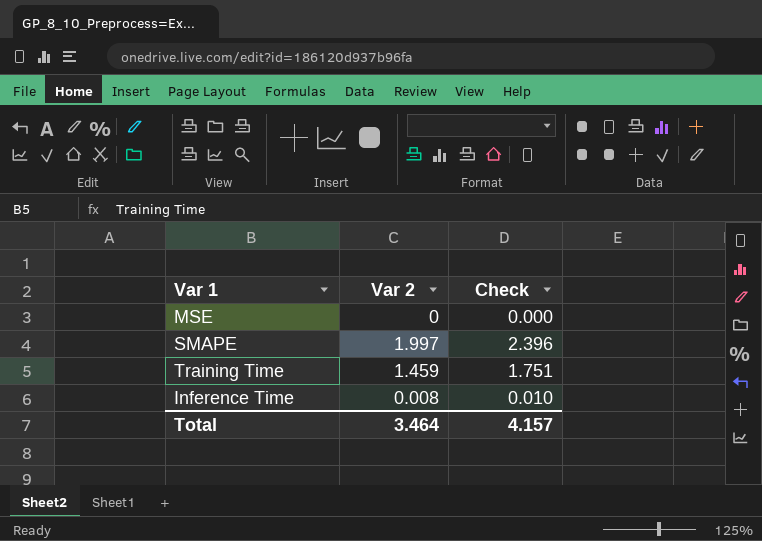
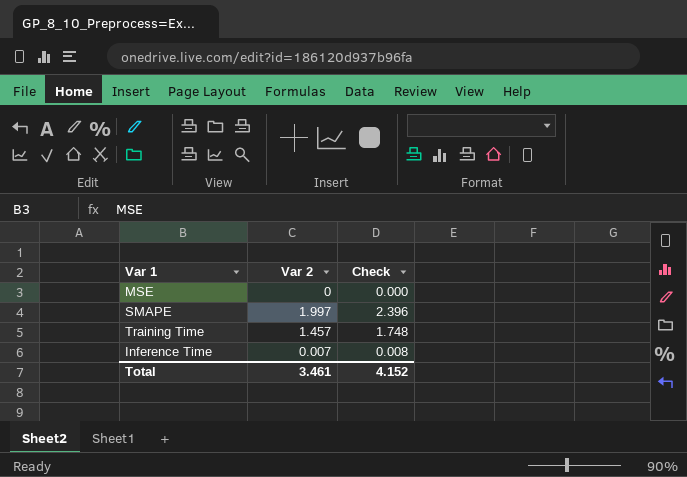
Training Time | Var 2: 1.459 -> 1.457
Training Time | Check: 1.751 -> 1.748
Inference Time | Var 2: 0.008 -> 0.007
Inference Time | Check: 0.010 -> 0.008
Total | Var 2: 3.464 -> 3.461
Total | Check: 4.157 -> 4.152

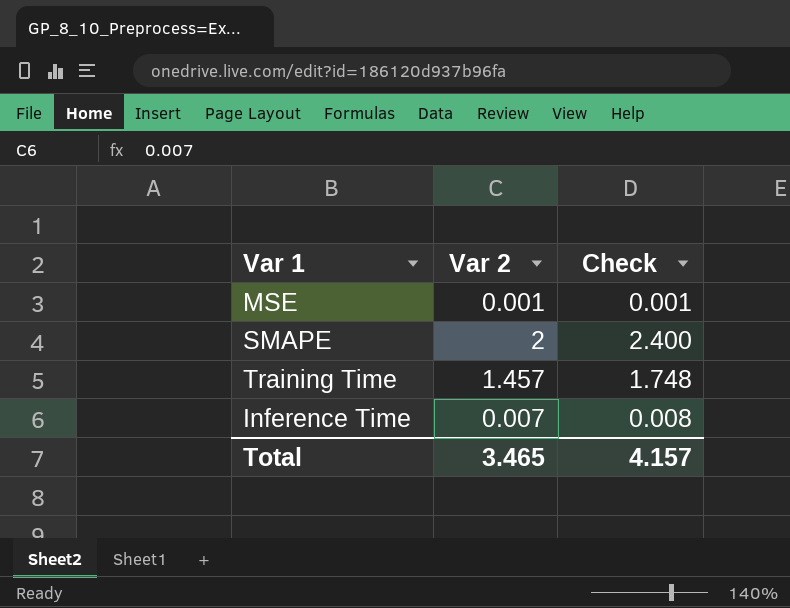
MSE | Var 2: 0 -> 0.001
MSE | Check: 0.000 -> 0.001
SMAPE | Var 2: 1.997 -> 2
SMAPE | Check: 2.396 -> 2.400
Total | Var 2: 3.461 -> 3.465
Total | Check: 4.152 -> 4.157

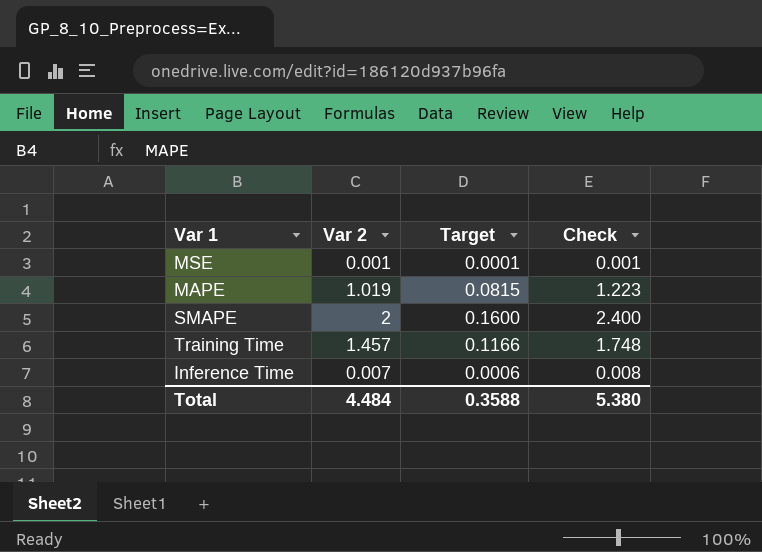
column Target | formula: none -> [Var 2] * 0.08
row MAPE: none -> 1.019 | 0.0815 | 1.223
Total | Var 2: 3.465 -> 4.484
Total | Check: 4.157 -> 5.380

